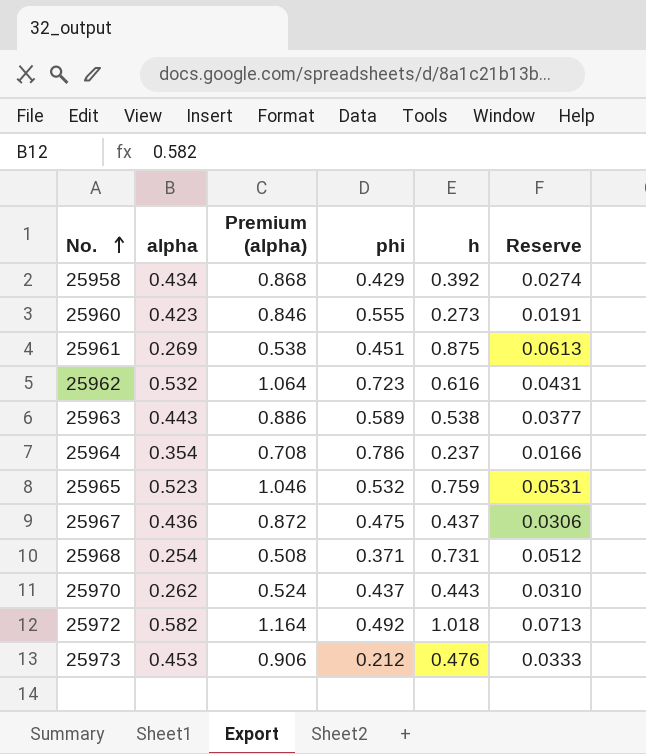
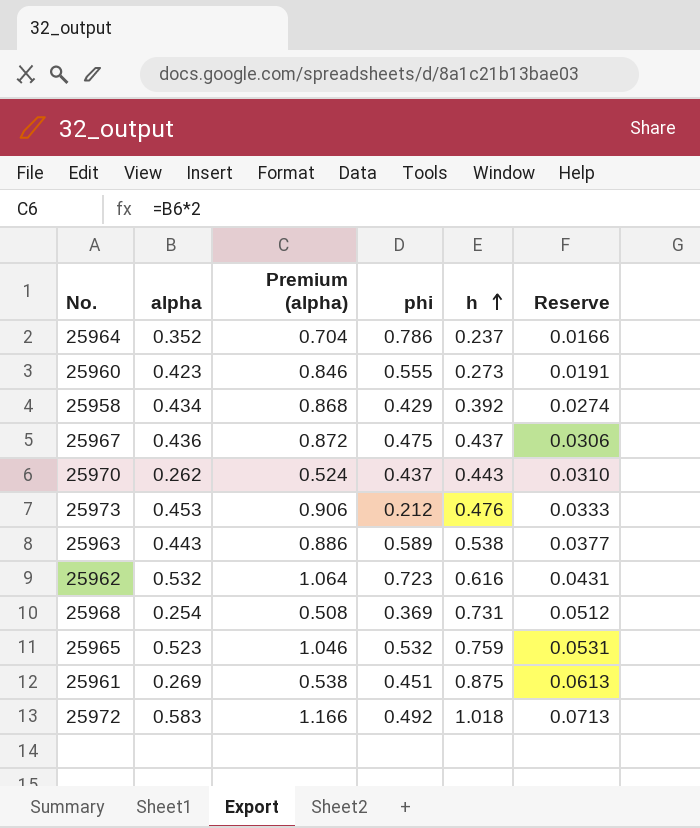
row order: No. ascending -> h ascending
25964 | alpha: 0.354 -> 0.352
25964 | Premium (alpha): 0.708 -> 0.704
25968 | phi: 0.371 -> 0.369
25972 | alpha: 0.582 -> 0.583
25972 | Premium (alpha): 1.164 -> 1.166

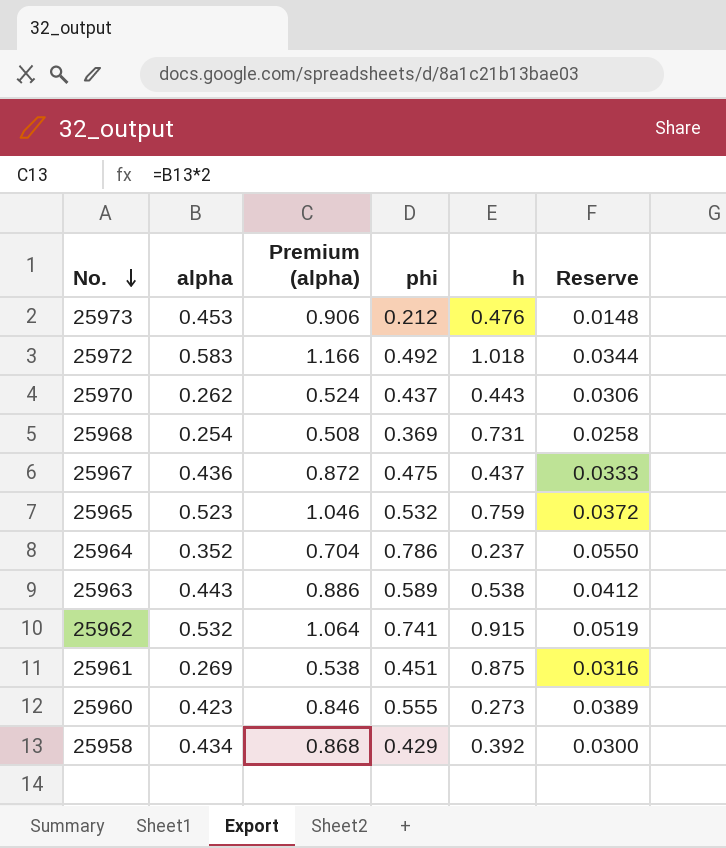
row order: h ascending -> No. descending
column Reserve | formula: [h] * 0.07 -> [phi] * 0.07
25962 | phi: 0.723 -> 0.741
25962 | h: 0.616 -> 0.915

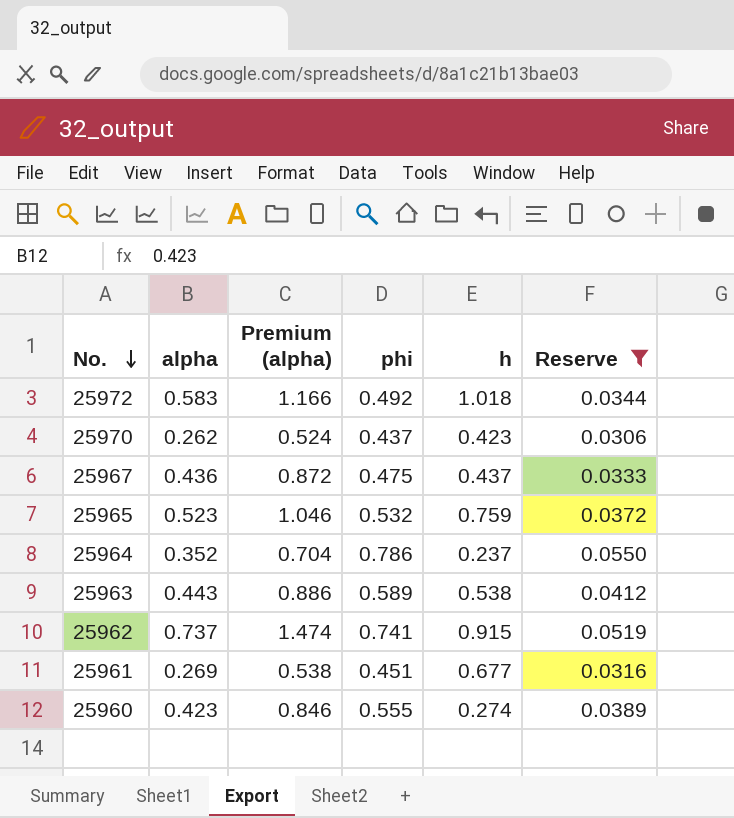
filter: none -> Reserve >= 0.0306
25970 | h: 0.443 -> 0.423
25962 | alpha: 0.532 -> 0.737
25962 | Premium (alpha): 1.064 -> 1.474
25961 | h: 0.875 -> 0.677
25960 | h: 0.273 -> 0.274

